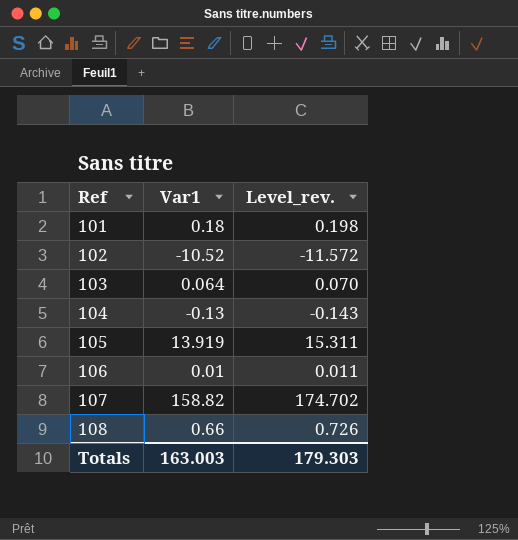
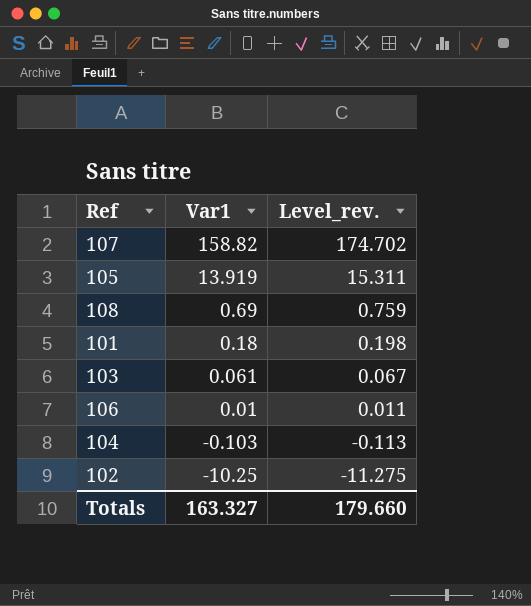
row order: Ref ascending -> Var1 descending
108 | Var1: 0.66 -> 0.69
108 | Level_rev.: 0.726 -> 0.759
103 | Var1: 0.064 -> 0.061
103 | Level_rev.: 0.070 -> 0.067
104 | Var1: -0.13 -> -0.103
104 | Level_rev.: -0.143 -> -0.113
102 | Var1: -10.52 -> -10.25
102 | Level_rev.: -11.572 -> -11.275
Totals | Var1: 163.003 -> 163.327
Totals | Level_rev.: 179.303 -> 179.660

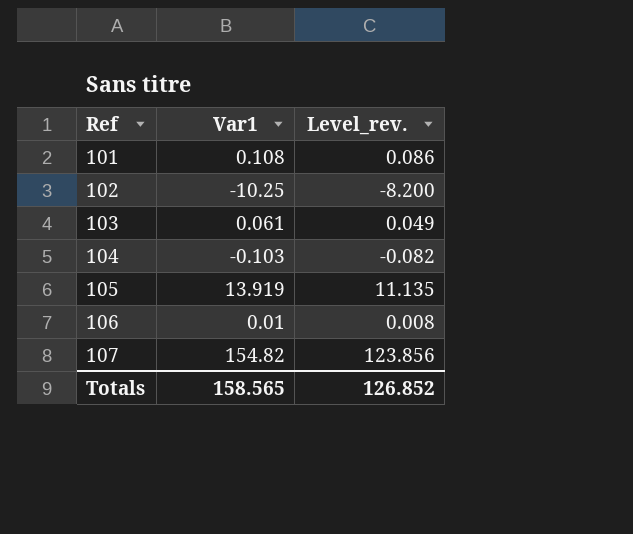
row order: Var1 descending -> Ref ascending
column Level_rev. | formula: [Var1] * 1.1 -> [Var1] * 0.8
row 108: 0.69 | 0.759 -> none
101 | Var1: 0.18 -> 0.108
107 | Var1: 158.82 -> 154.82
Totals | Var1: 163.327 -> 158.565
Totals | Level_rev.: 179.660 -> 126.852

